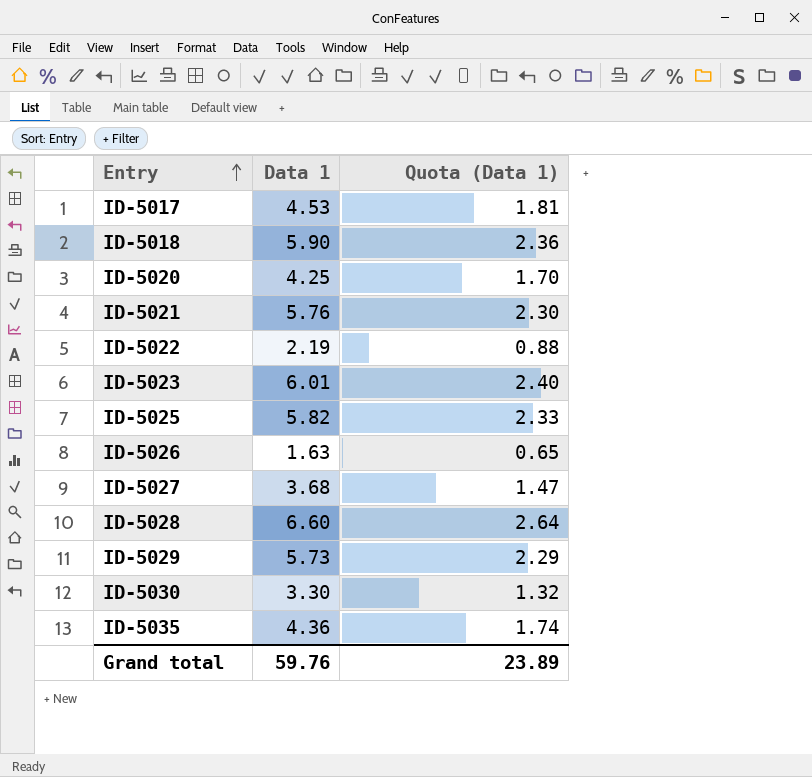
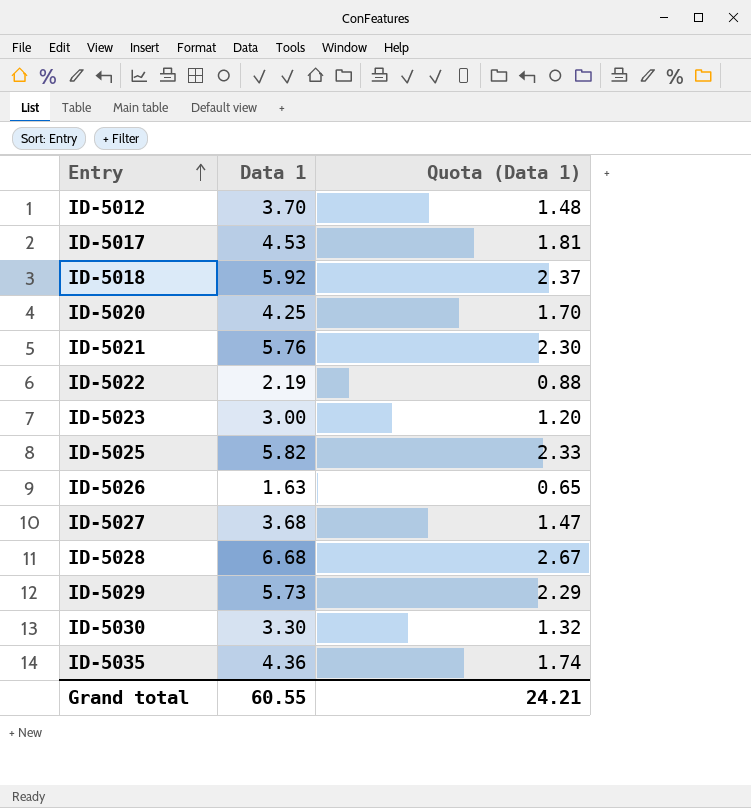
row ID-5012: none -> 3.70 | 1.48
ID-5018 | Data 1: 5.90 -> 5.92
ID-5018 | Quota (Data 1): 2.36 -> 2.37
ID-5023 | Data 1: 6.01 -> 3.00
ID-5023 | Quota (Data 1): 2.40 -> 1.20
ID-5028 | Data 1: 6.60 -> 6.68
ID-5028 | Quota (Data 1): 2.64 -> 2.67
Grand total | Data 1: 59.76 -> 60.55
Grand total | Quota (Data 1): 23.89 -> 24.21

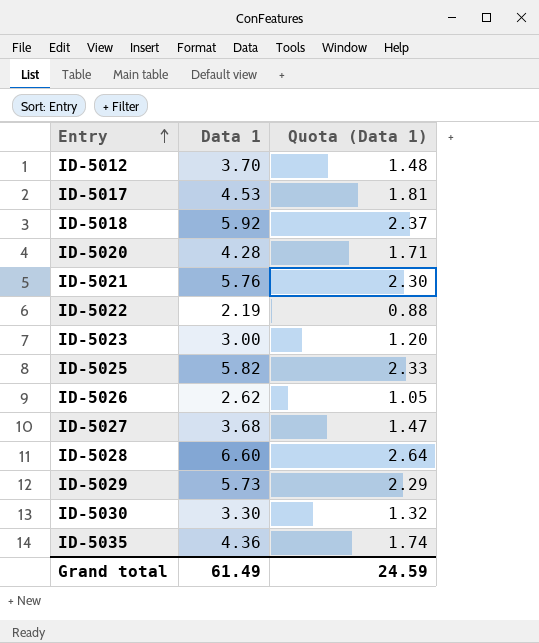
ID-5020 | Data 1: 4.25 -> 4.28
ID-5020 | Quota (Data 1): 1.70 -> 1.71
ID-5026 | Data 1: 1.63 -> 2.62
ID-5026 | Quota (Data 1): 0.65 -> 1.05
ID-5028 | Data 1: 6.68 -> 6.60
ID-5028 | Quota (Data 1): 2.67 -> 2.64
Grand total | Data 1: 60.55 -> 61.49
Grand total | Quota (Data 1): 24.21 -> 24.59

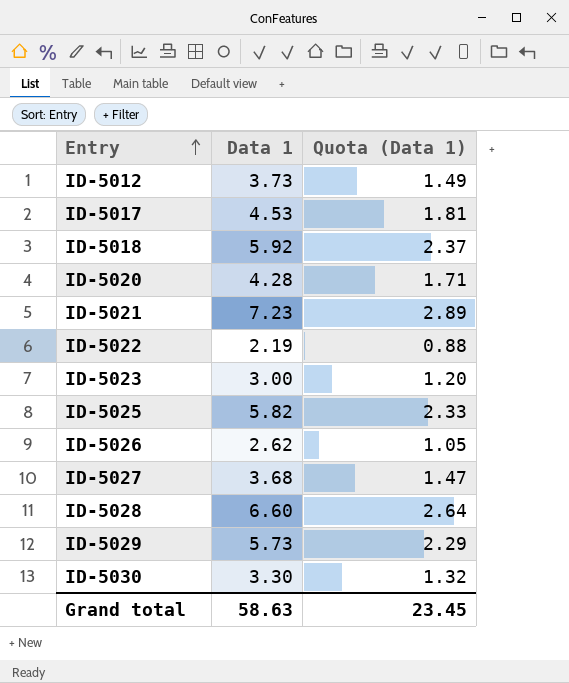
row ID-5035: 4.36 | 1.74 -> none
ID-5012 | Data 1: 3.70 -> 3.73
ID-5012 | Quota (Data 1): 1.48 -> 1.49
ID-5021 | Data 1: 5.76 -> 7.23
ID-5021 | Quota (Data 1): 2.30 -> 2.89
Grand total | Data 1: 61.49 -> 58.63
Grand total | Quota (Data 1): 24.59 -> 23.45

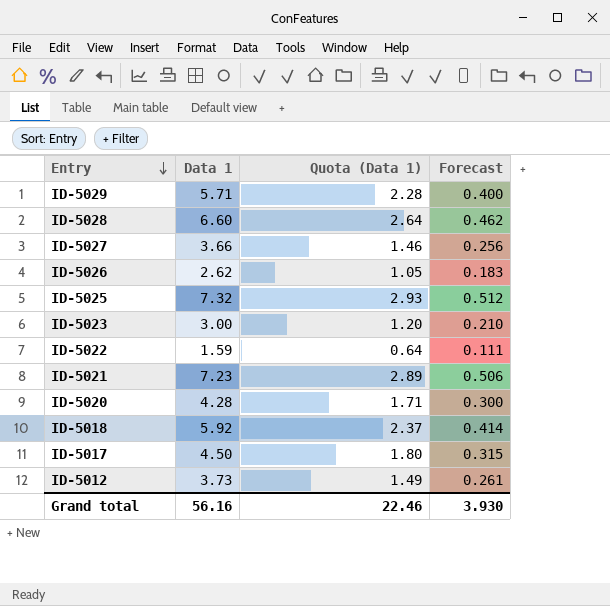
row order: Entry ascending -> Entry descending
column Forecast | formula: none -> [Data 1] * 0.07
row ID-5030: 3.30 | 1.32 -> none
ID-5029 | Data 1: 5.73 -> 5.71
ID-5029 | Quota (Data 1): 2.29 -> 2.28
ID-5027 | Data 1: 3.68 -> 3.66
ID-5027 | Quota (Data 1): 1.47 -> 1.46
ID-5025 | Data 1: 5.82 -> 7.32
ID-5025 | Quota (Data 1): 2.33 -> 2.93
ID-5022 | Data 1: 2.19 -> 1.59
ID-5022 | Quota (Data 1): 0.88 -> 0.64
ID-5017 | Data 1: 4.53 -> 4.50
ID-5017 | Quota (Data 1): 1.81 -> 1.80
Grand total | Data 1: 58.63 -> 56.16
Grand total | Quota (Data 1): 23.45 -> 22.46

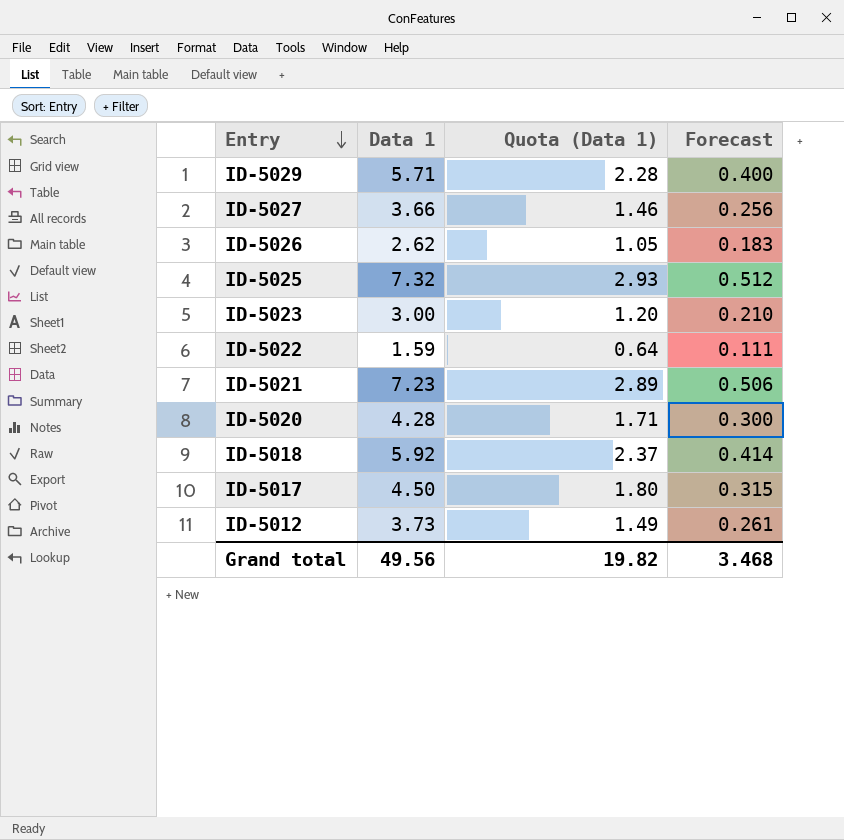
row ID-5028: 6.60 | 2.64 | 0.462 -> none
Grand total | Data 1: 56.16 -> 49.56
Grand total | Quota (Data 1): 22.46 -> 19.82
Grand total | Forecast: 3.930 -> 3.468

